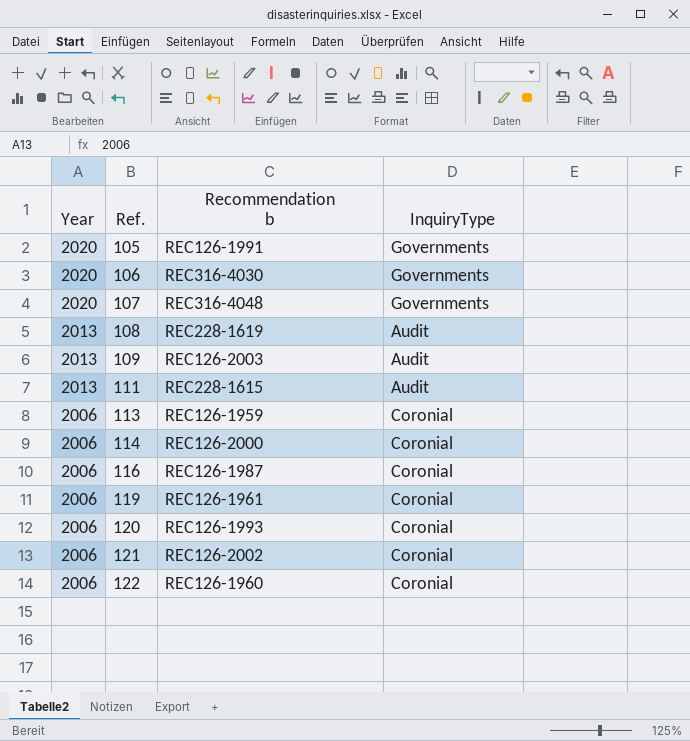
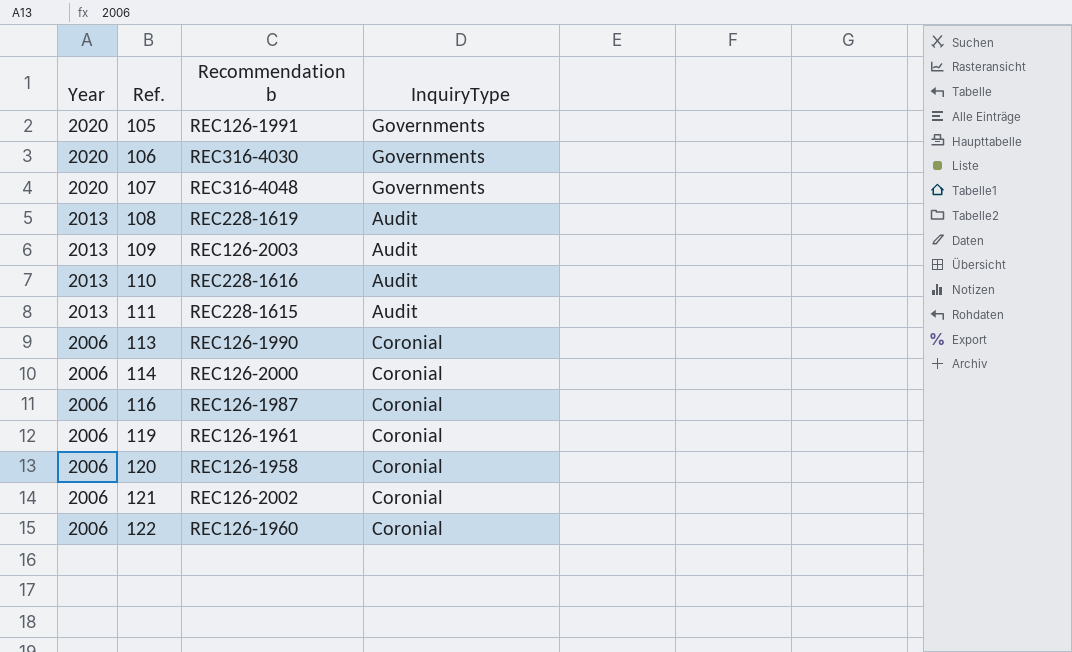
row 110: none -> 2013 | REC228-1616 | Audit
113 | Recommendation b: REC126-1959 -> REC126-1990
120 | Recommendation b: REC126-1993 -> REC126-1958

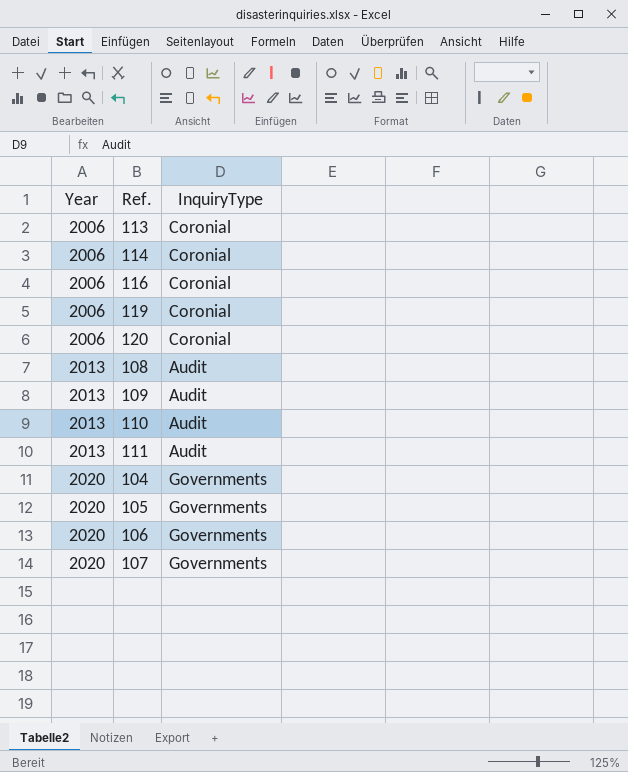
row order: Year descending -> Year ascending
column Recommendation b | position: 3 -> none
row 121: 2006 | REC126-2002 | Coronial -> none
row 122: 2006 | REC126-1960 | Coronial -> none
row 104: none -> 2020 | Governments

